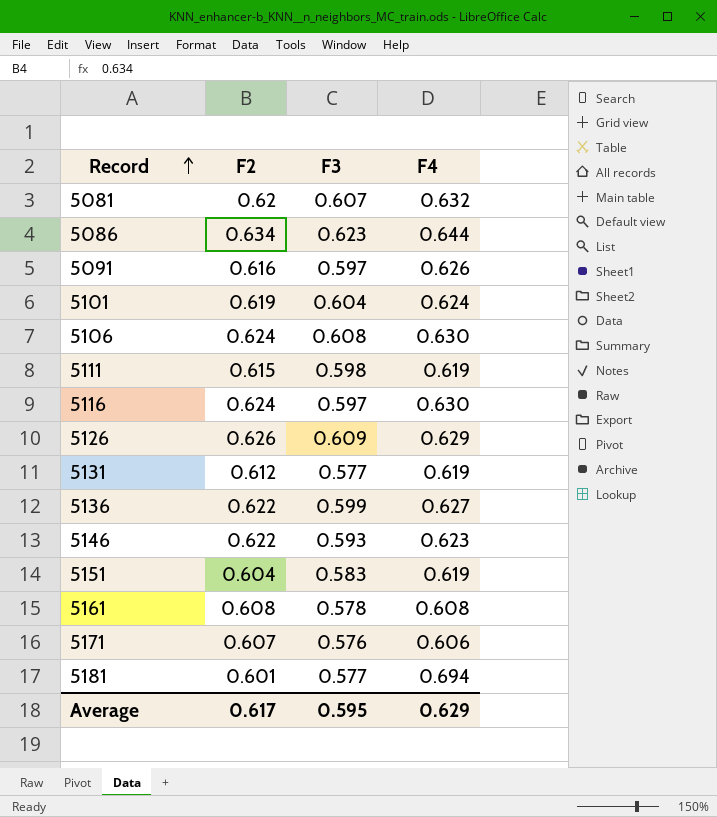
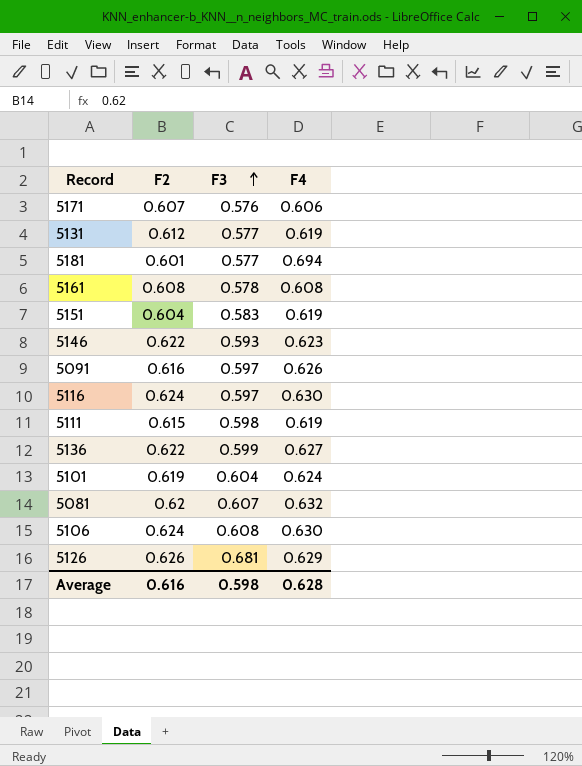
row order: Record ascending -> F3 ascending
row 5086: 0.634 | 0.623 | 0.644 -> none
5126 | F3: 0.609 -> 0.681
Average | F2: 0.617 -> 0.616
Average | F3: 0.595 -> 0.598
Average | F4: 0.629 -> 0.628

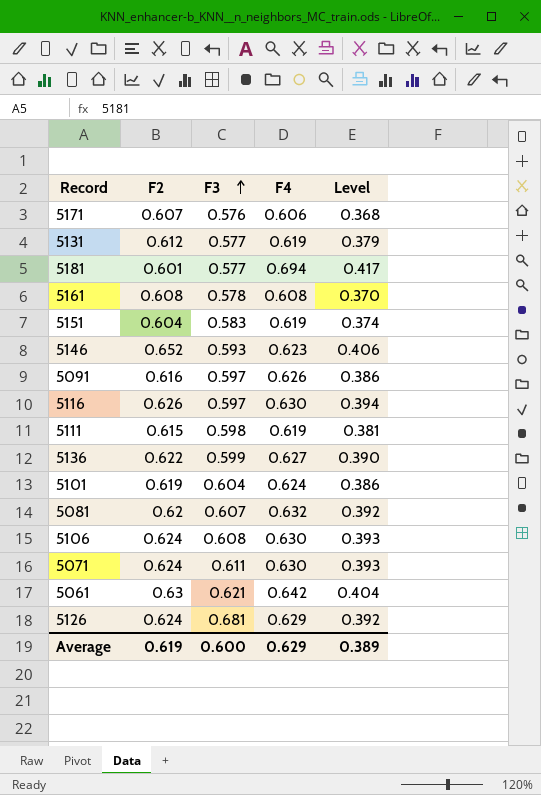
column Level | formula: none -> [F2] * [F4]
5146 | F2: 0.622 -> 0.652
5116 | F2: 0.624 -> 0.626
row 5071: none -> 0.624 | 0.611 | 0.630 | 0.393
row 5061: none -> 0.63 | 0.621 | 0.642 | 0.404
5126 | F2: 0.626 -> 0.624
Average | F2: 0.616 -> 0.619
Average | F3: 0.598 -> 0.600
Average | F4: 0.628 -> 0.629

